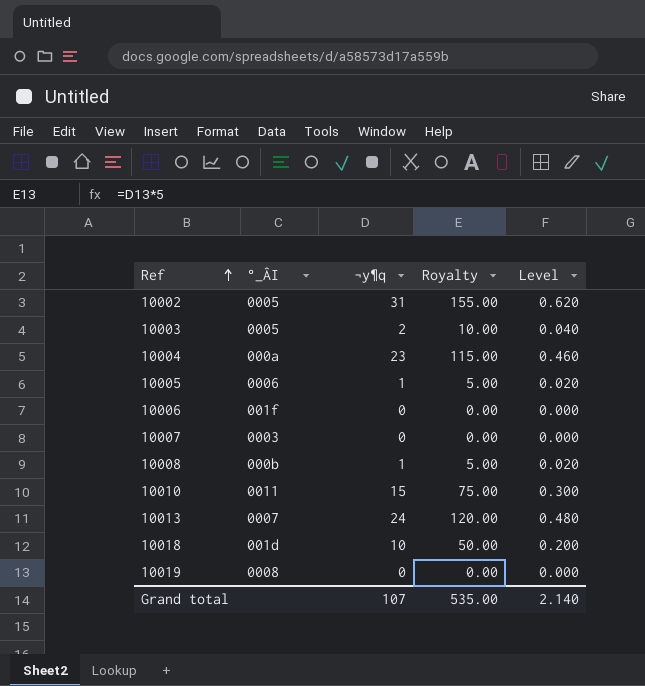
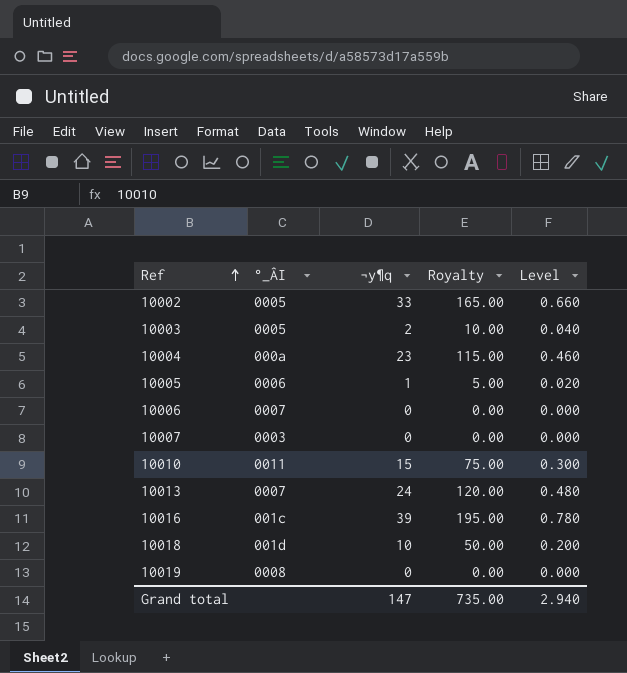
row 10008: 000b | 1 | 5.00 | 0.020 -> none
10002 | ¬y¶q: 31 -> 33
10002 | Royalty: 155.00 -> 165.00
10002 | Level: 0.620 -> 0.660
10006 | °_ÂI: 001f -> 0007
row 10016: none -> 001c | 39 | 195.00 | 0.780
Grand total | ¬y¶q: 107 -> 147
Grand total | Royalty: 535.00 -> 735.00
Grand total | Level: 2.140 -> 2.940

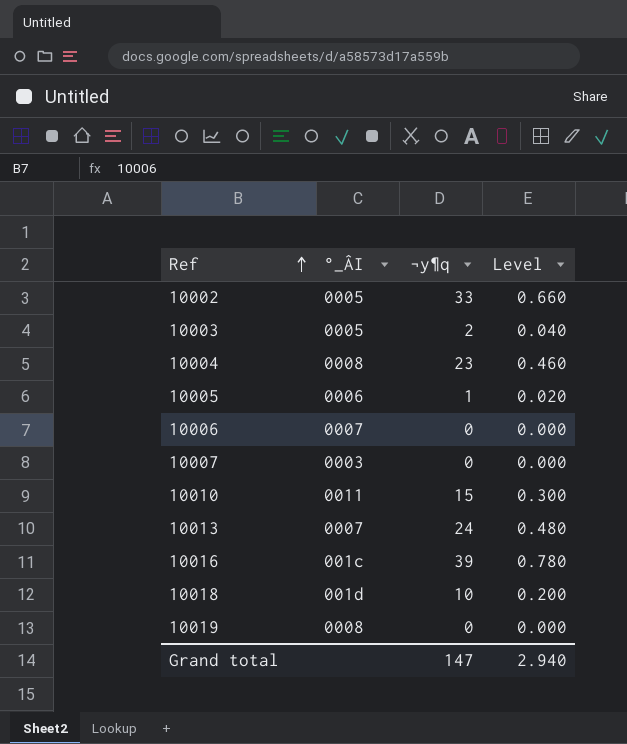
column Royalty | formula: [¬y¶q] * 5 -> none
10004 | °_ÂI: 000a -> 0008

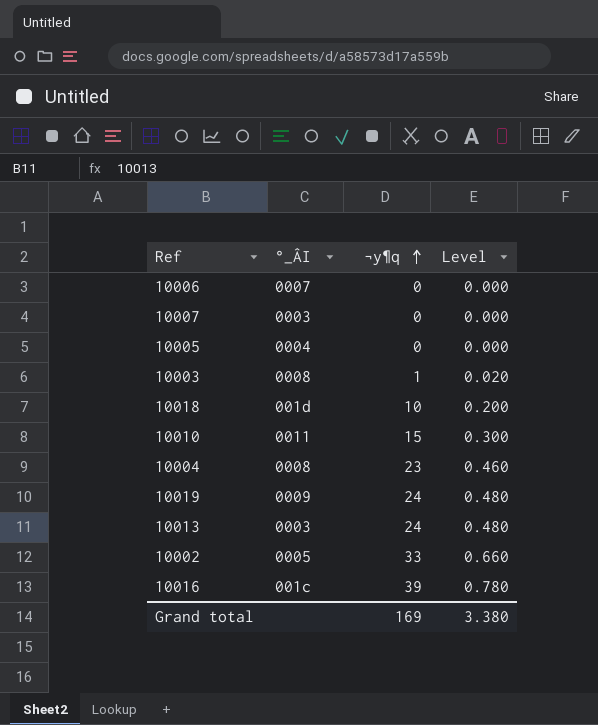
row order: Ref ascending -> ¬y¶q ascending
10005 | °_ÂI: 0006 -> 0004
10005 | ¬y¶q: 1 -> 0
10005 | Level: 0.020 -> 0.000
10003 | °_ÂI: 0005 -> 0008
10003 | ¬y¶q: 2 -> 1
10003 | Level: 0.040 -> 0.020
10019 | °_ÂI: 0008 -> 0009
10019 | ¬y¶q: 0 -> 24
10019 | Level: 0.000 -> 0.480
10013 | °_ÂI: 0007 -> 0003
Grand total | ¬y¶q: 147 -> 169
Grand total | Level: 2.940 -> 3.380

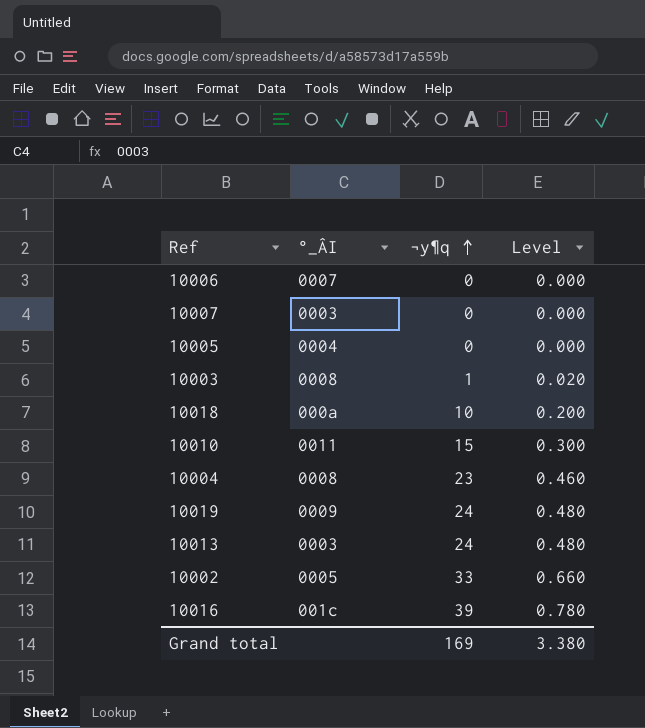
10018 | °_ÂI: 001d -> 000a

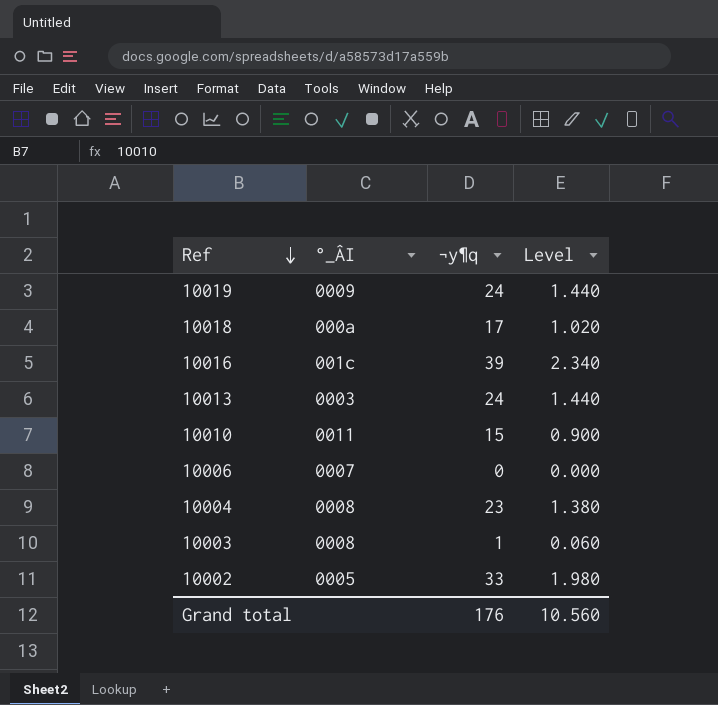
row order: ¬y¶q ascending -> Ref descending
column Level | formula: [¬y¶q] * 0.02 -> [¬y¶q] * 0.06
row 10007: 0003 | 0 | 0.000 -> none
row 10005: 0004 | 0 | 0.000 -> none
10018 | ¬y¶q: 10 -> 17
Grand total | ¬y¶q: 169 -> 176
Grand total | Level: 3.380 -> 10.560

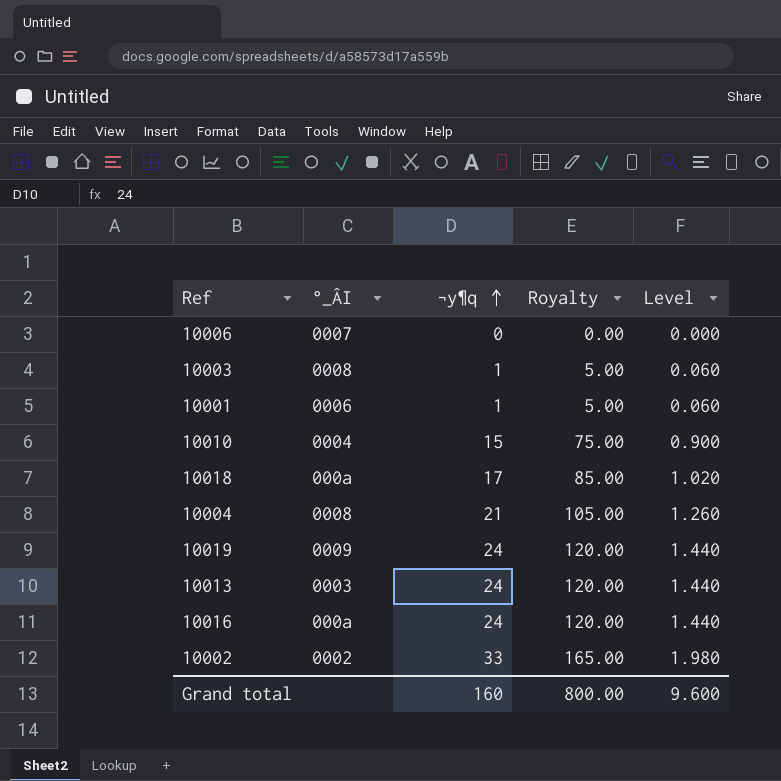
row order: Ref descending -> ¬y¶q ascending
column Royalty | formula: none -> [¬y¶q] * 5
row 10001: none -> 0006 | 1 | 5.00 | 0.060
10010 | °_ÂI: 0011 -> 0004
10004 | ¬y¶q: 23 -> 21
10004 | Level: 1.380 -> 1.260
10016 | °_ÂI: 001c -> 000a
10016 | ¬y¶q: 39 -> 24
10016 | Level: 2.340 -> 1.440
10002 | °_ÂI: 0005 -> 0002
Grand total | ¬y¶q: 176 -> 160
Grand total | Level: 10.560 -> 9.600

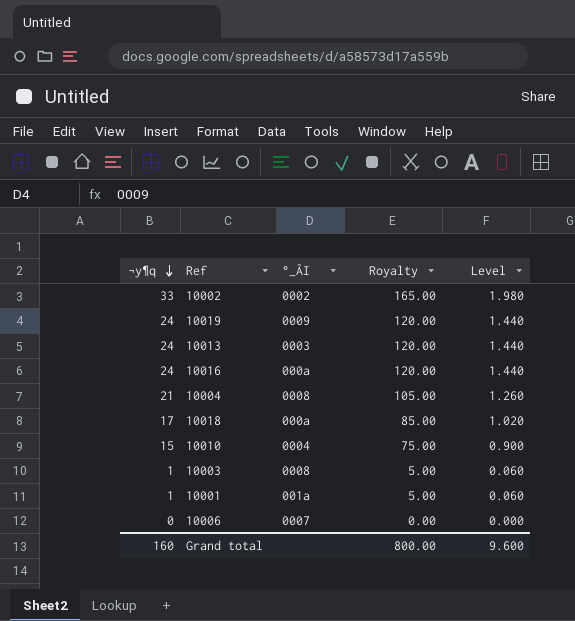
row order: ¬y¶q ascending -> ¬y¶q descending
column ¬y¶q | position: 3 -> 1
10001 | °_ÂI: 0006 -> 001a

